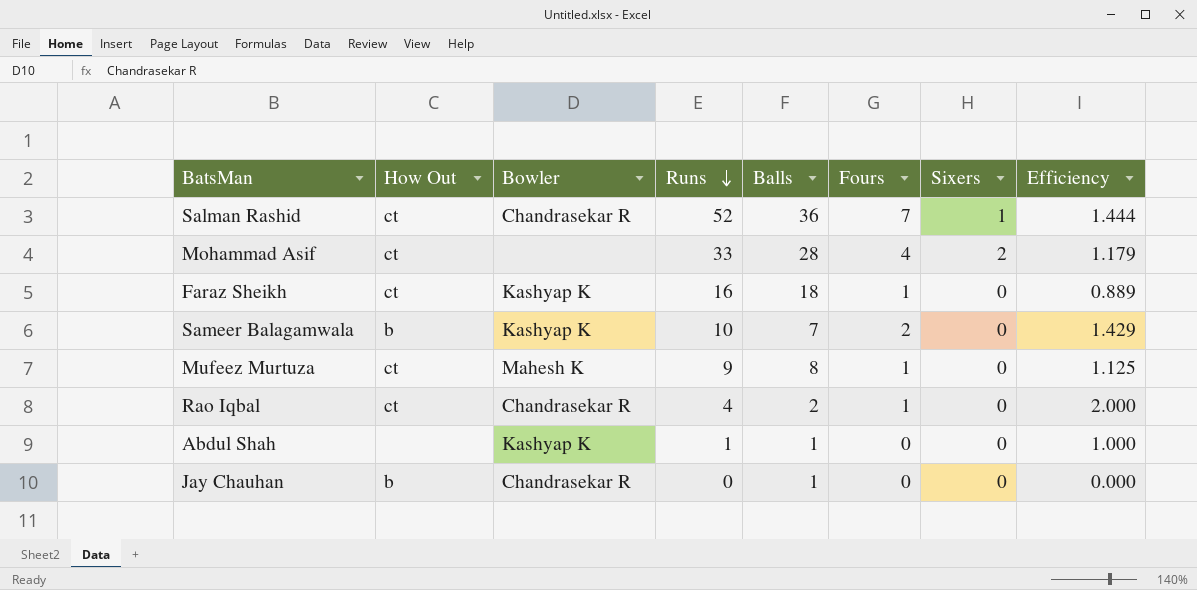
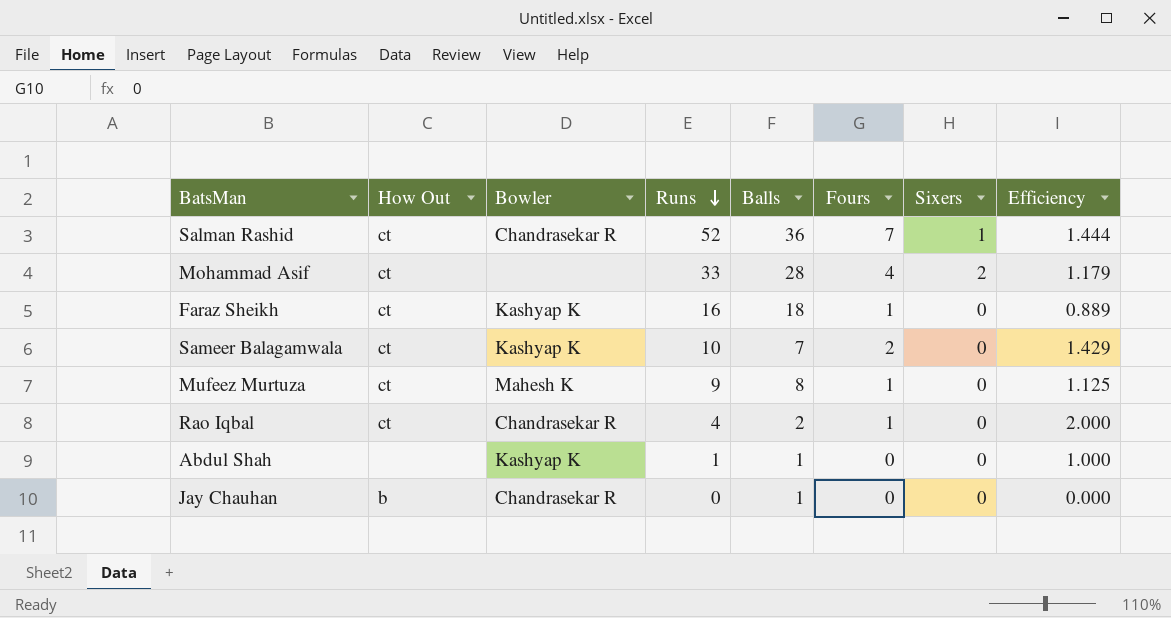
Sameer Balagamwala | How Out: b -> ct

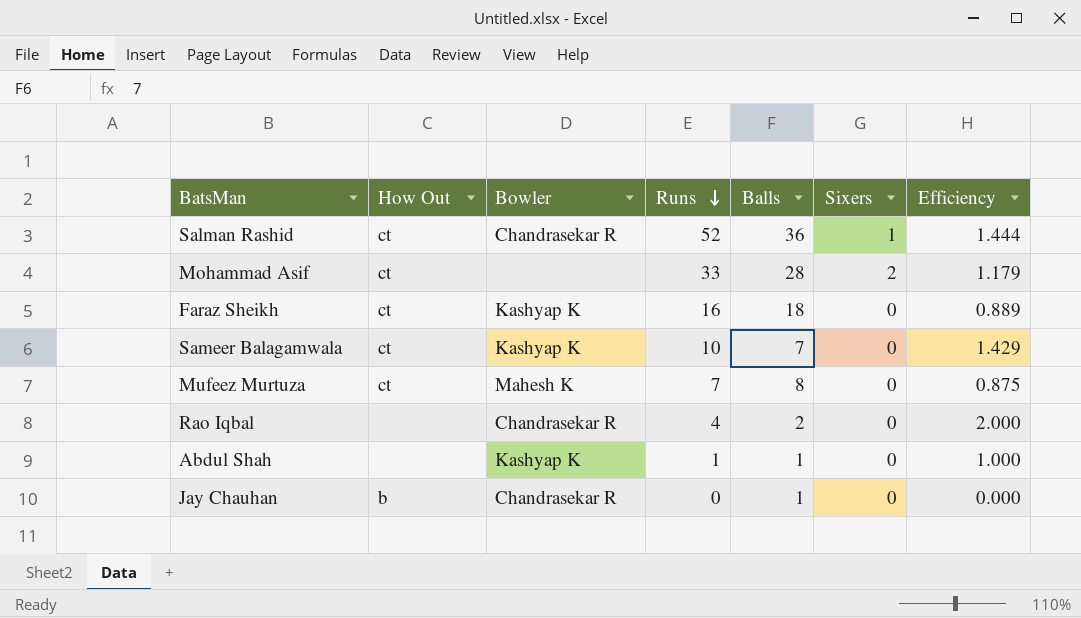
column Fours | position: 6 -> none
Mufeez Murtuza | Runs: 9 -> 7
Mufeez Murtuza | Efficiency: 1.125 -> 0.875
Rao Iqbal | How Out: ct -> none

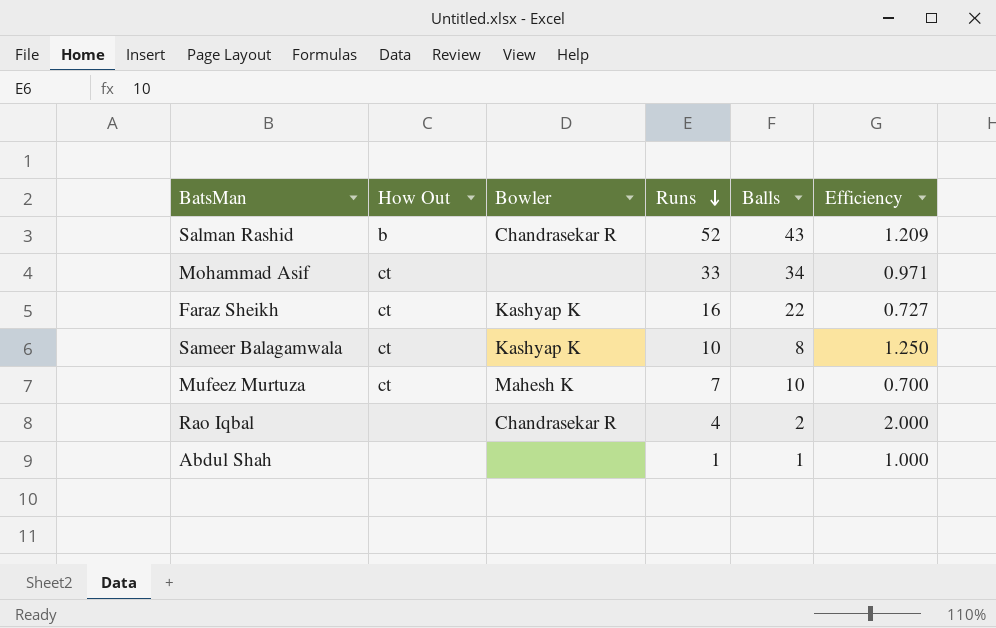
column Sixers | position: 6 -> none
row Jay Chauhan: b | Chandrasekar R | 0 | 1 | 0 | 0.000 -> none
Salman Rashid | How Out: ct -> b
Salman Rashid | Balls: 36 -> 43
Salman Rashid | Efficiency: 1.444 -> 1.209
Mohammad Asif | Balls: 28 -> 34
Mohammad Asif | Efficiency: 1.179 -> 0.971
Faraz Sheikh | Balls: 18 -> 22
Faraz Sheikh | Efficiency: 0.889 -> 0.727
Sameer Balagamwala | Balls: 7 -> 8
Sameer Balagamwala | Efficiency: 1.429 -> 1.250
Mufeez Murtuza | Balls: 8 -> 10
Mufeez Murtuza | Efficiency: 0.875 -> 0.700
Abdul Shah | Bowler: Kashyap K -> none

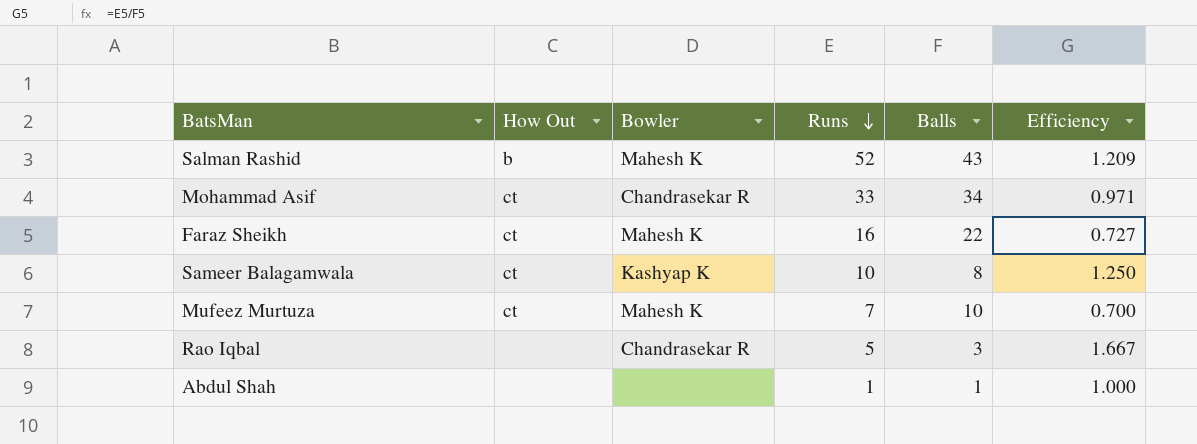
Salman Rashid | Bowler: Chandrasekar R -> Mahesh K
Mohammad Asif | Bowler: none -> Chandrasekar R
Faraz Sheikh | Bowler: Kashyap K -> Mahesh K
Rao Iqbal | Runs: 4 -> 5
Rao Iqbal | Balls: 2 -> 3
Rao Iqbal | Efficiency: 2.000 -> 1.667

